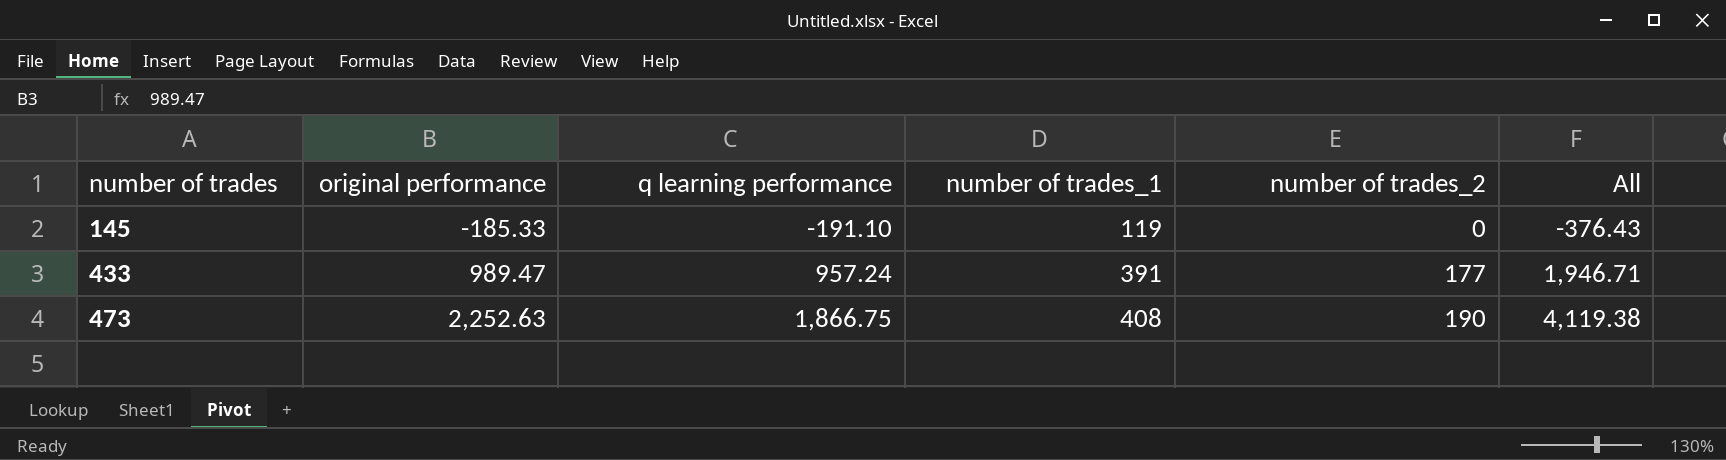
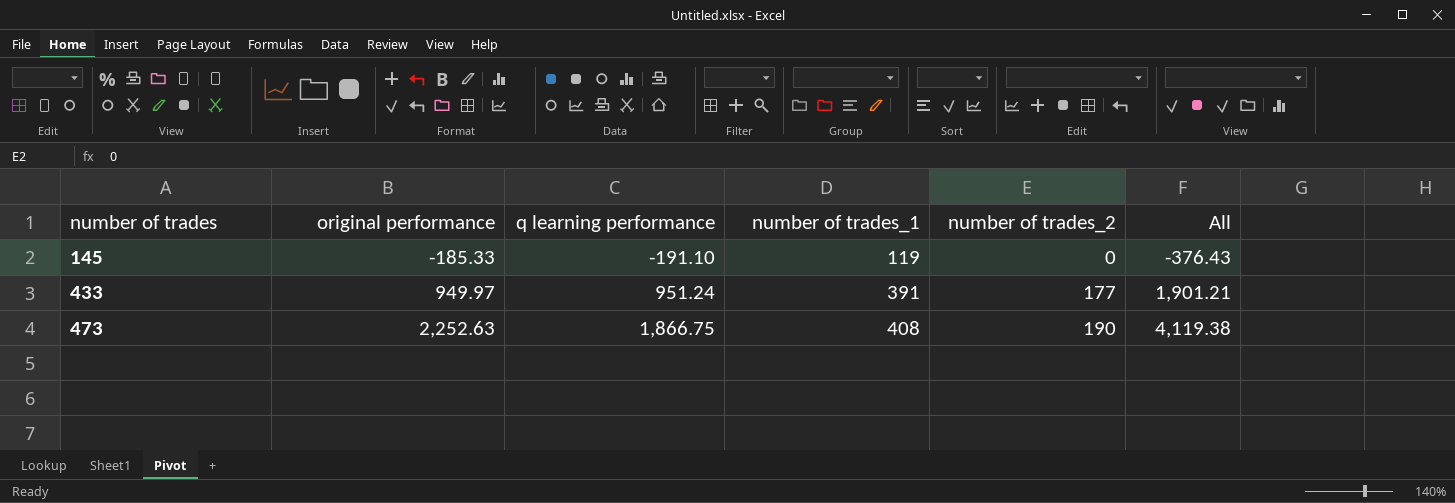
433 | original performance: 989.47 -> 949.97
433 | q learning performance: 957.24 -> 951.24
433 | All: 1,946.71 -> 1,901.21

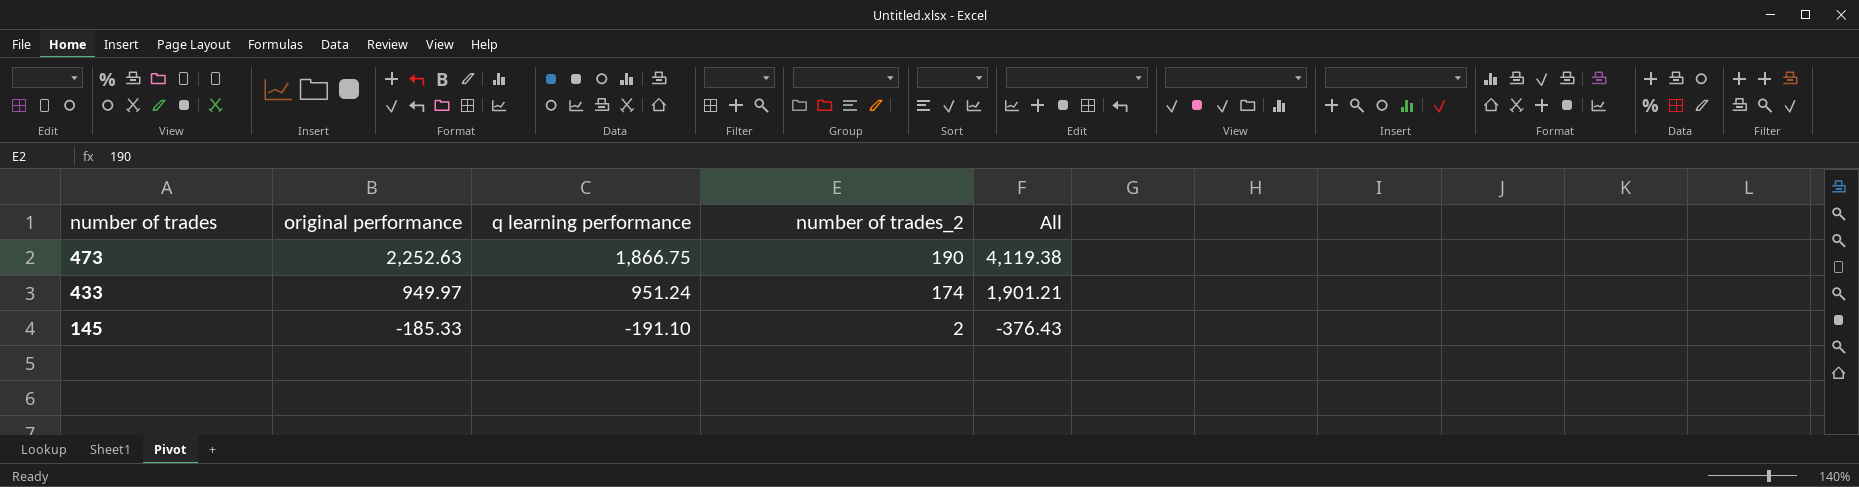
row order: number of trades ascending -> number of trades descending
column number of trades_1 | position: 4 -> none
433 | number of trades_2: 177 -> 174
145 | number of trades_2: 0 -> 2

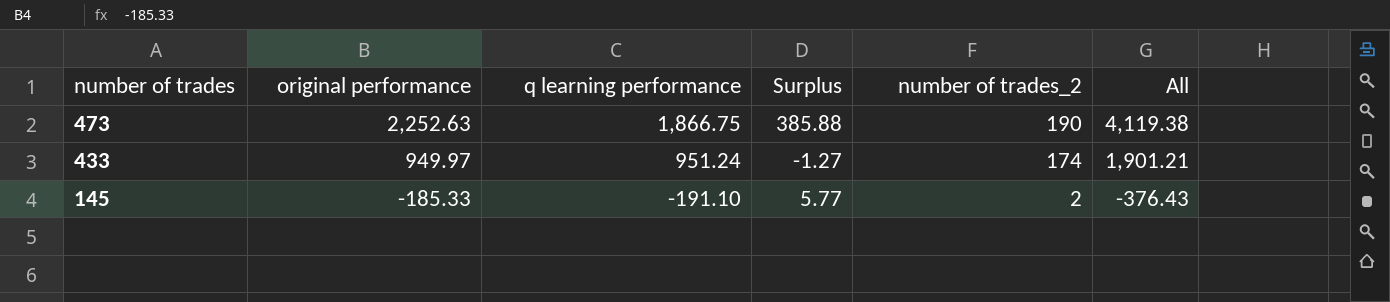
column Surplus | formula: none -> [original performance] - [q learning performance]

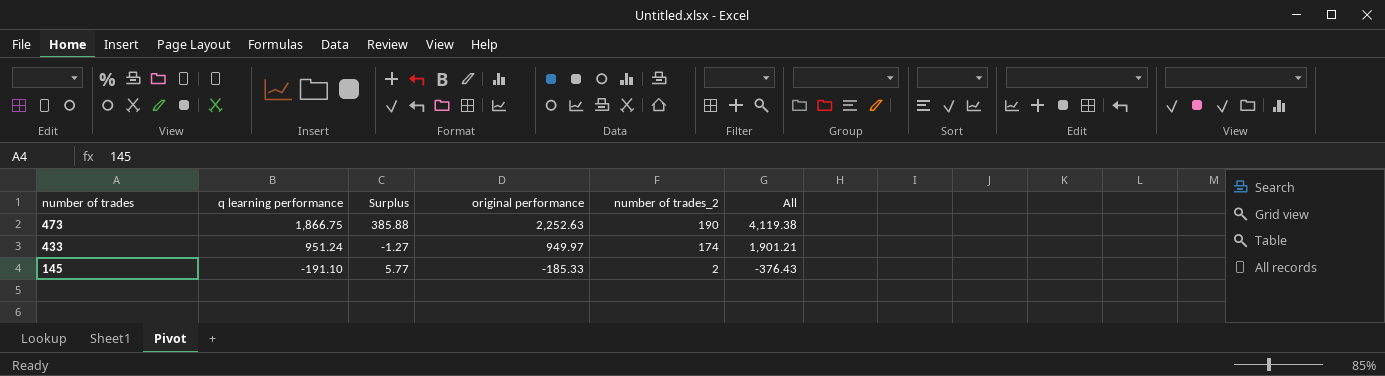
column original performance | position: 2 -> 4

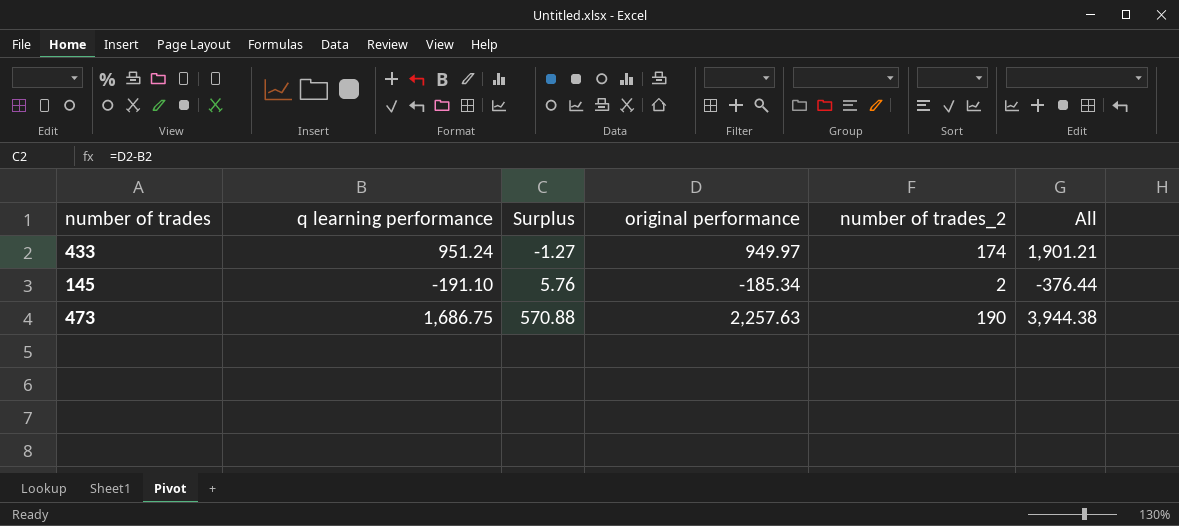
row order: number of trades descending -> Surplus ascending
145 | Surplus: 5.77 -> 5.76
145 | original performance: -185.33 -> -185.34
145 | All: -376.43 -> -376.44
473 | q learning performance: 1,866.75 -> 1,686.75
473 | Surplus: 385.88 -> 570.88
473 | original performance: 2,252.63 -> 2,257.63
473 | All: 4,119.38 -> 3,944.38

